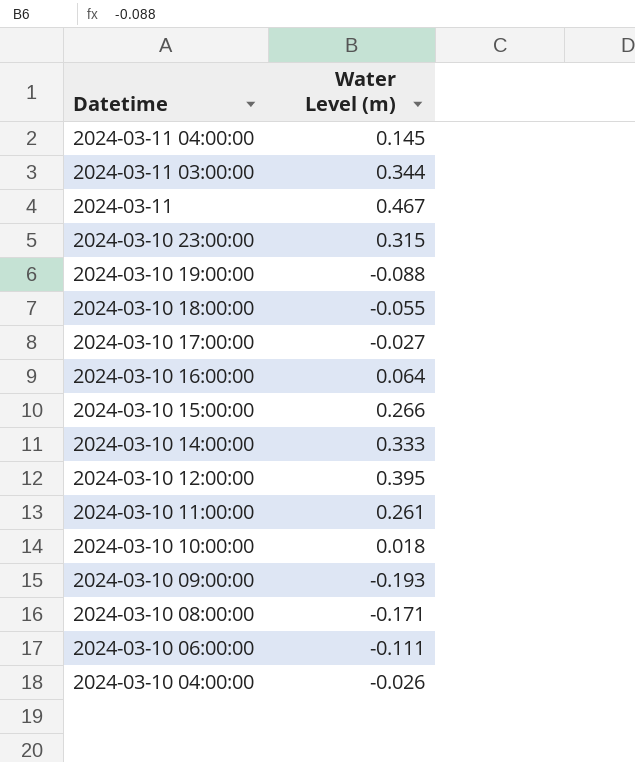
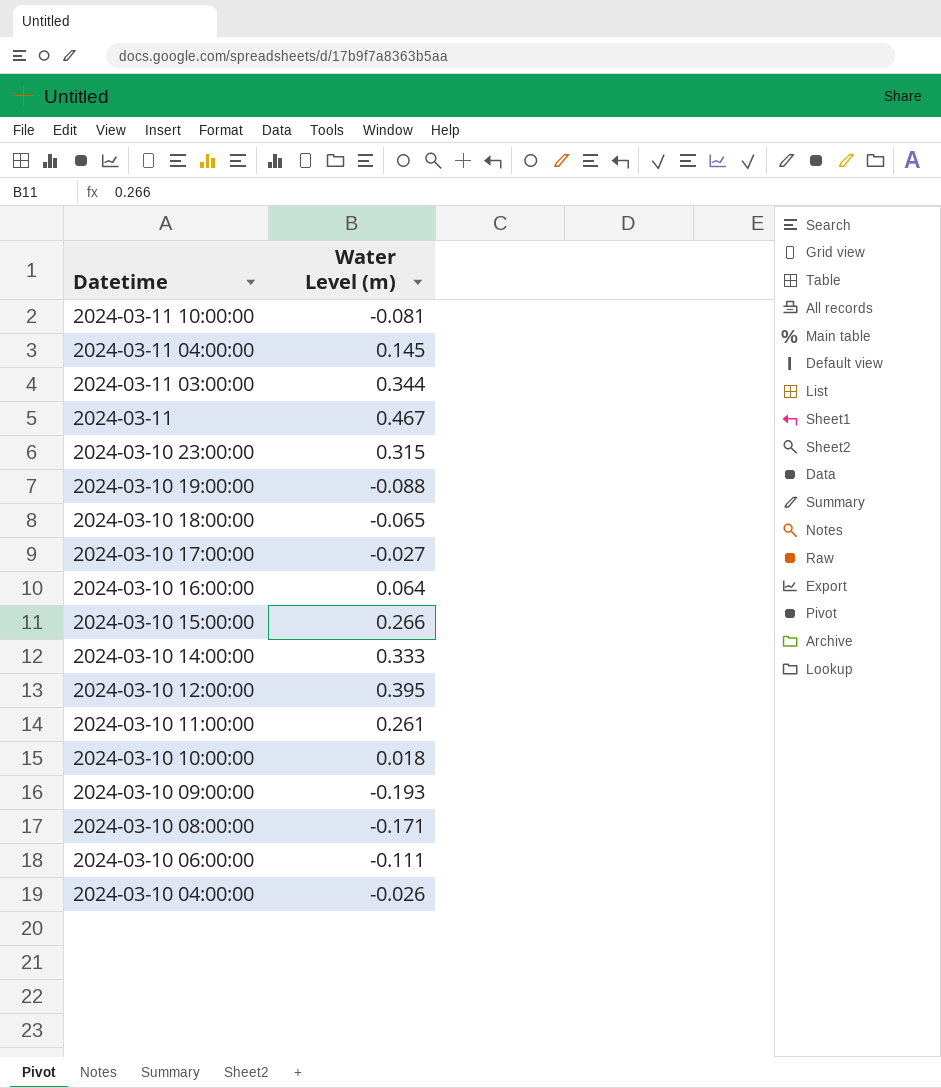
row 2024-03-11 10:00:00: none -> -0.081
2024-03-10 18:00:00 | Water Level (m): -0.055 -> -0.065

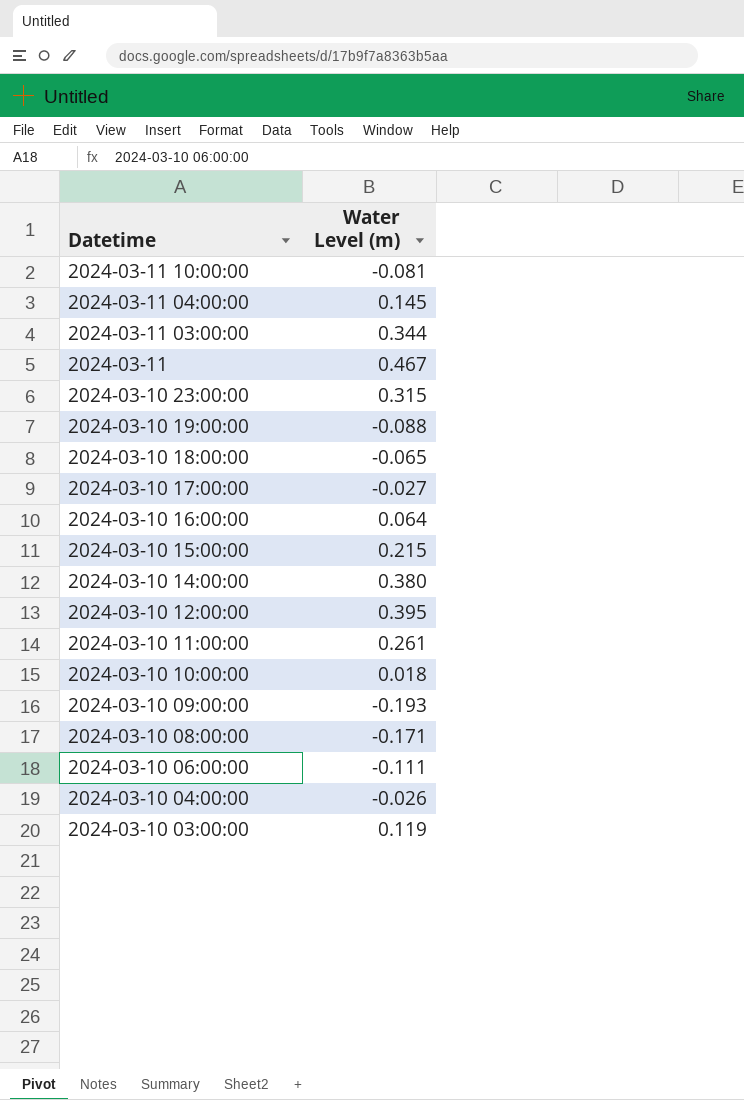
2024-03-10 15:00:00 | Water Level (m): 0.266 -> 0.215
2024-03-10 14:00:00 | Water Level (m): 0.333 -> 0.380
row 2024-03-10 03:00:00: none -> 0.119

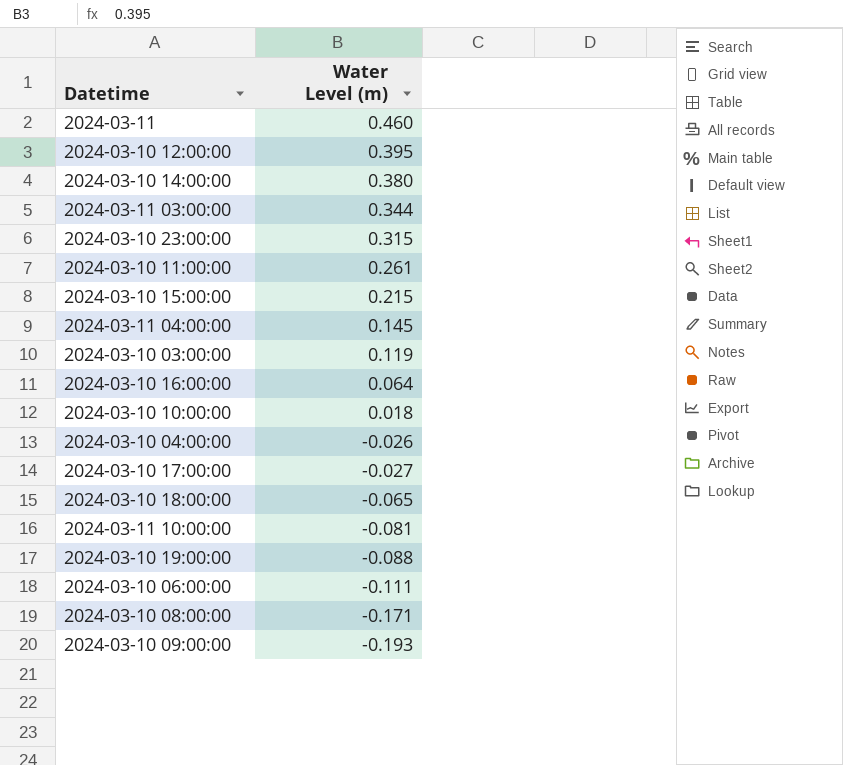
row order: Datetime descending -> Water Level (m) descending
2024-03-11 | Water Level (m): 0.467 -> 0.460

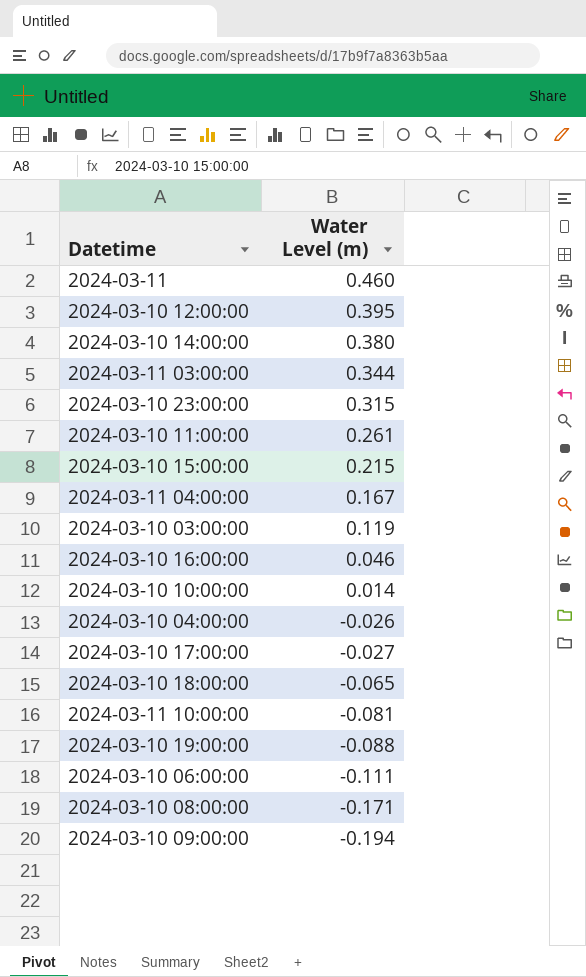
2024-03-11 04:00:00 | Water Level (m): 0.145 -> 0.167
2024-03-10 16:00:00 | Water Level (m): 0.064 -> 0.046
2024-03-10 10:00:00 | Water Level (m): 0.018 -> 0.014
2024-03-10 09:00:00 | Water Level (m): -0.193 -> -0.194

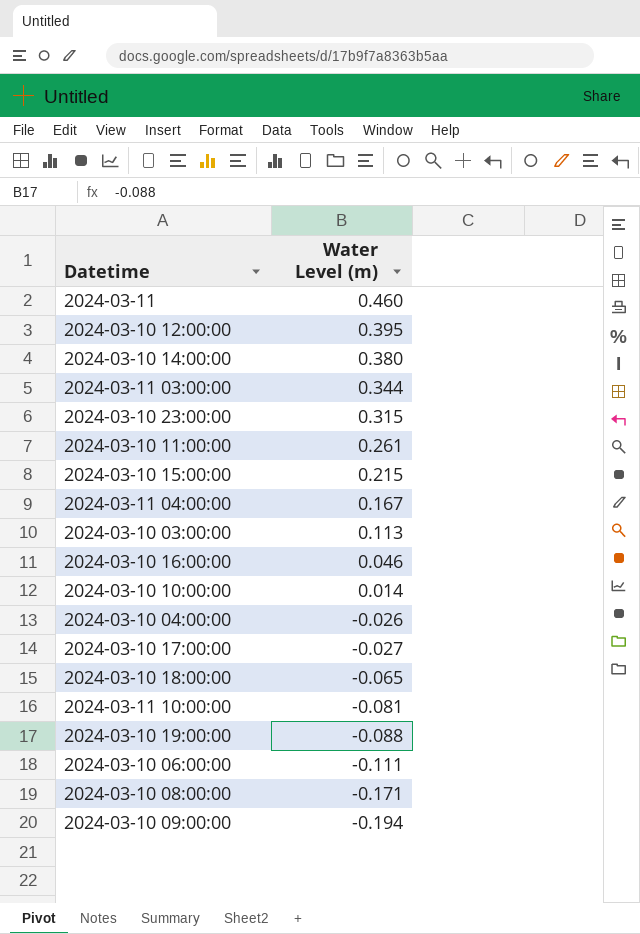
2024-03-10 03:00:00 | Water Level (m): 0.119 -> 0.113

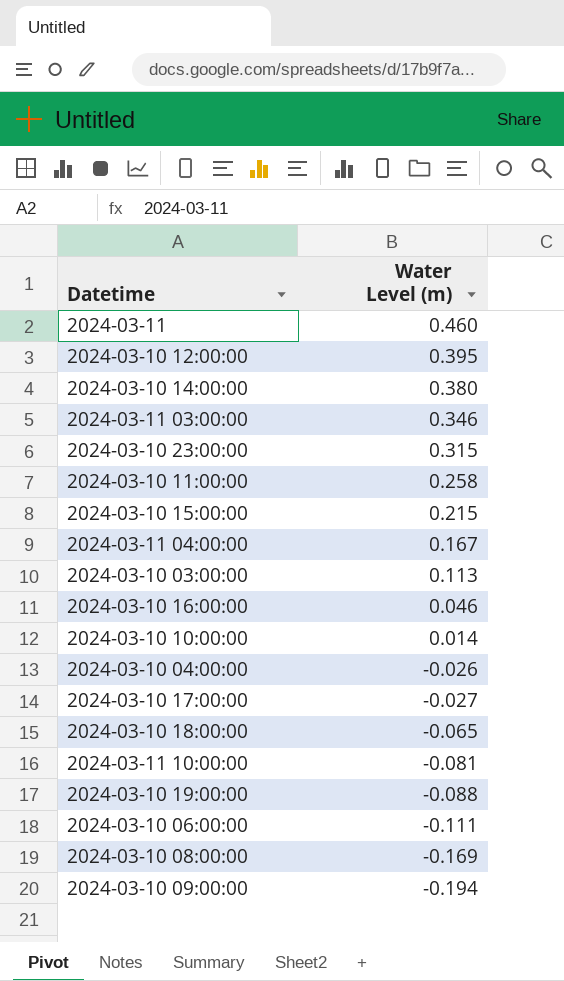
2024-03-11 03:00:00 | Water Level (m): 0.344 -> 0.346
2024-03-10 11:00:00 | Water Level (m): 0.261 -> 0.258
2024-03-10 08:00:00 | Water Level (m): -0.171 -> -0.169

